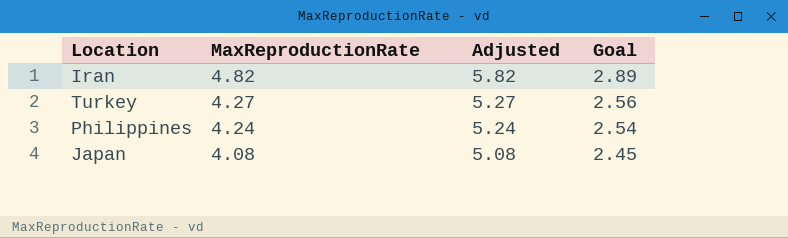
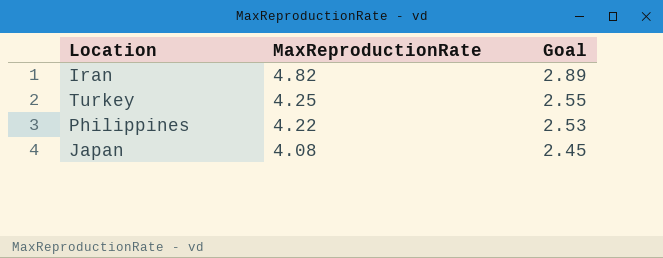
column Adjusted | formula: [MaxReproductionRate] + 1 -> none
Turkey | MaxReproductionRate: 4.27 -> 4.25
Turkey | Goal: 2.56 -> 2.55
Philippines | MaxReproductionRate: 4.24 -> 4.22
Philippines | Goal: 2.54 -> 2.53

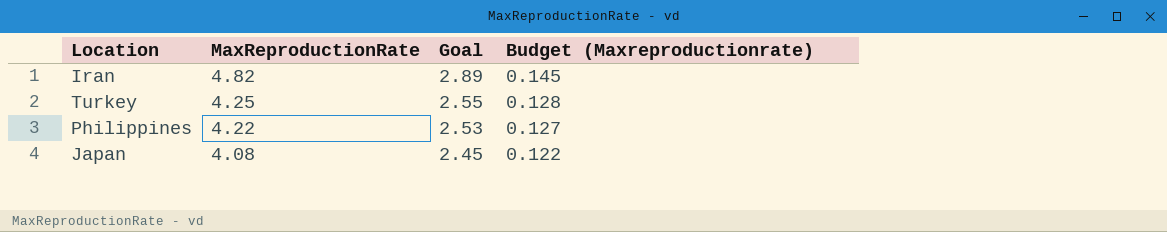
column Budget (Maxreproductionrate) | formula: none -> [MaxReproductionRate] * 0.03

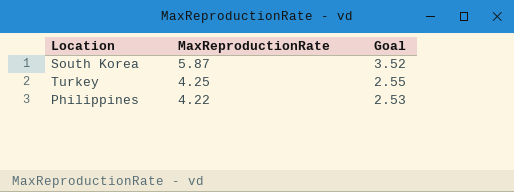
column Budget (Maxreproductionrate) | formula: [MaxReproductionRate] * 0.03 -> none
row Iran: 4.82 | 2.89 | 0.145 -> none
row Japan: 4.08 | 2.45 | 0.122 -> none
row South Korea: none -> 5.87 | 3.52

